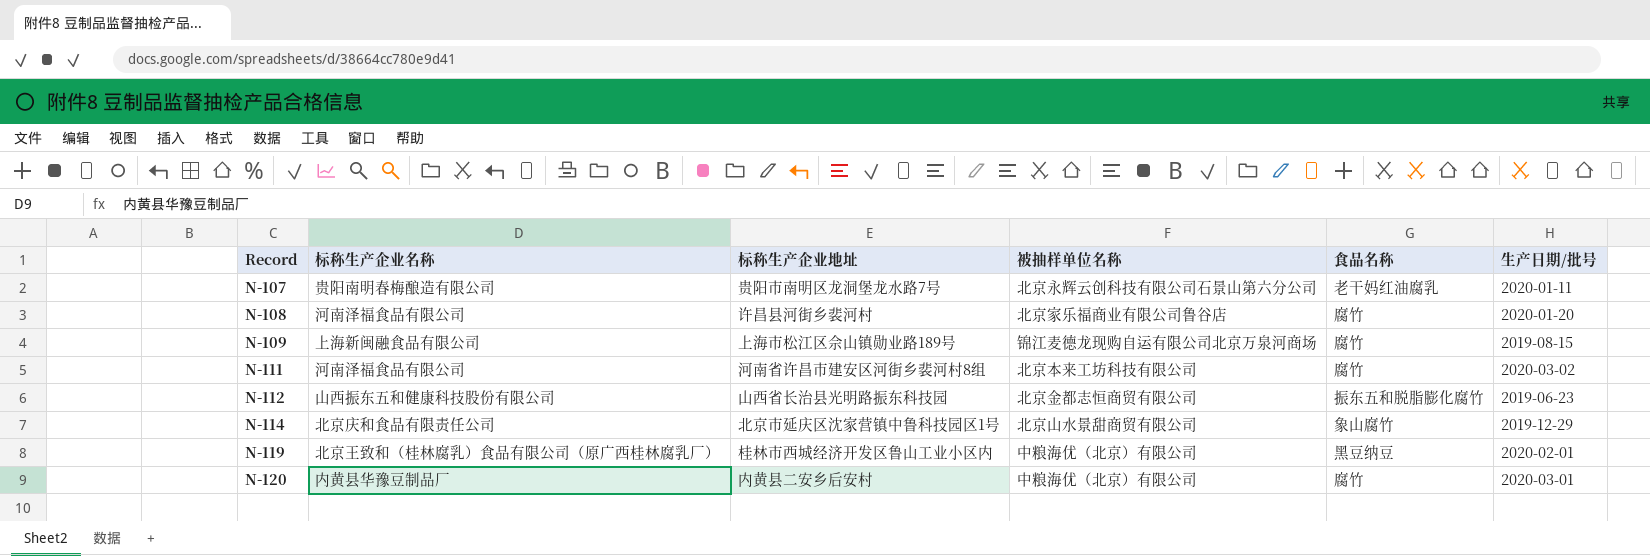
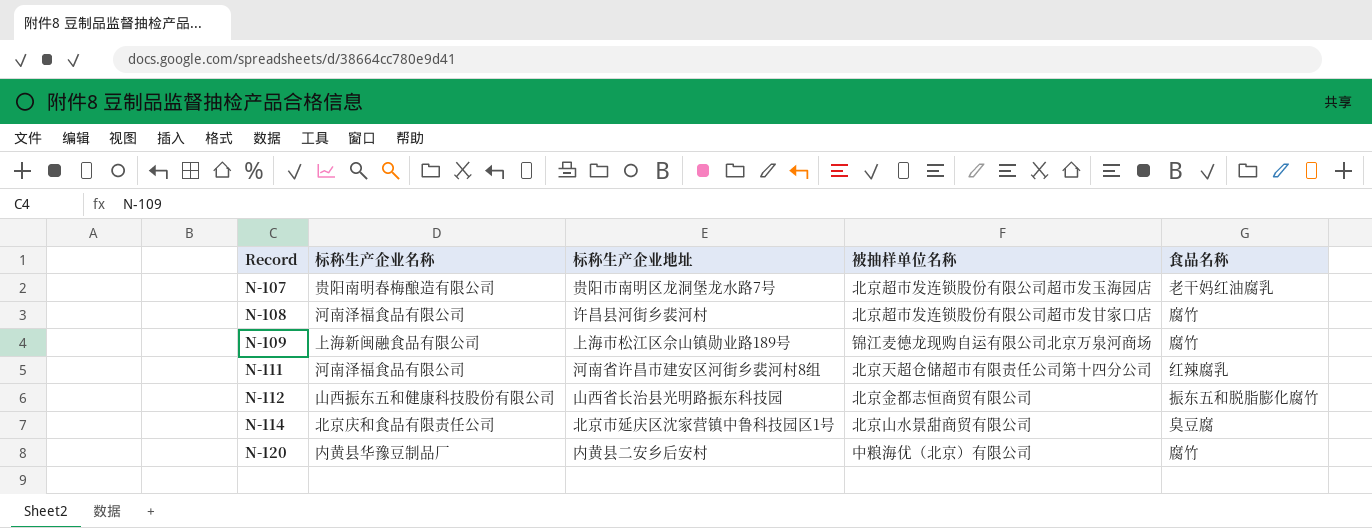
column 生产日期/批号 | position: 6 -> none
row N-119: 北京王致和（桂林腐乳）食品有限公司（原广西桂林腐乳厂） | 桂林市西城经济开发区鲁山工业小区内 | 中粮海优（北京）有限公司 | 黑豆纳豆 | 2020-02-01 -> none
N-107 | 被抽样单位名称: 北京永辉云创科技有限公司石景山第六分公司 -> 北京超市发连锁股份有限公司超市发玉海园店
N-108 | 被抽样单位名称: 北京家乐福商业有限公司鲁谷店 -> 北京超市发连锁股份有限公司超市发甘家口店
N-111 | 被抽样单位名称: 北京本来工坊科技有限公司 -> 北京天超仓储超市有限责任公司第十四分公司
N-111 | 食品名称: 腐竹 -> 红辣腐乳
N-114 | 食品名称: 象山腐竹 -> 臭豆腐

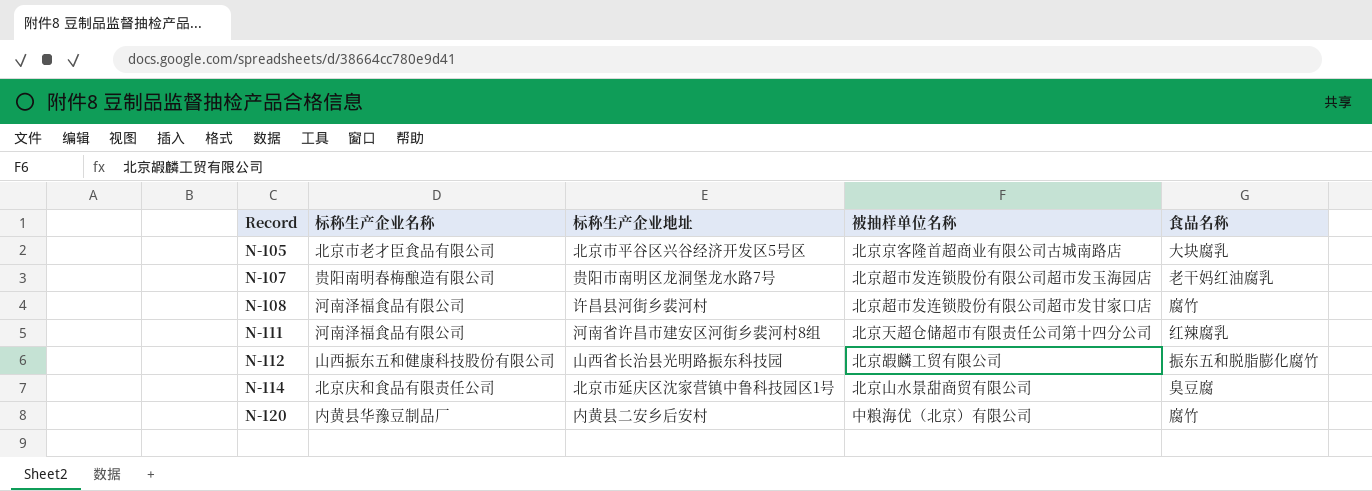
row N-109: 上海新闽融食品有限公司 | 上海市松江区佘山镇勋业路189号 | 锦江麦德龙现购自运有限公司北京万泉河商场 | 腐竹 -> none
row N-105: none -> 北京市老才臣食品有限公司 | 北京市平谷区兴谷经济开发区5号区 | 北京京客隆首超商业有限公司古城南路店 | 大块腐乳
N-112 | 被抽样单位名称: 北京金都志恒商贸有限公司 -> 北京嘏麟工贸有限公司

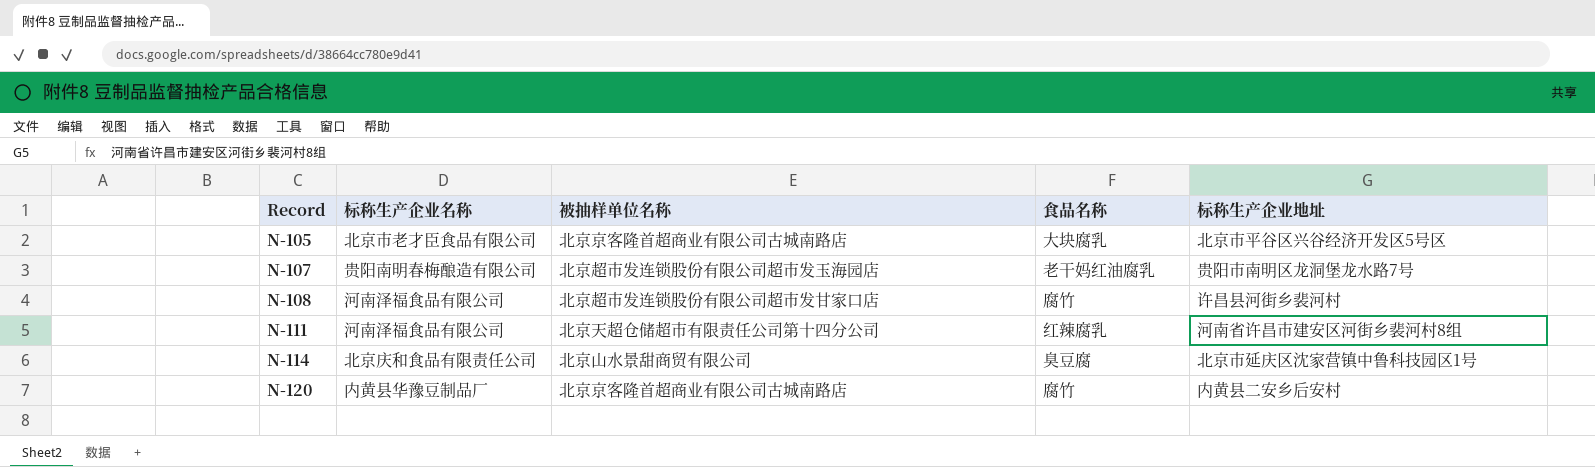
column 标称生产企业地址 | position: 3 -> 5
row N-112: 山西振东五和健康科技股份有限公司 | 山西省长治县光明路振东科技园 | 北京嘏麟工贸有限公司 | 振东五和脱脂膨化腐竹 -> none
N-120 | 被抽样单位名称: 中粮海优（北京）有限公司 -> 北京京客隆首超商业有限公司古城南路店

